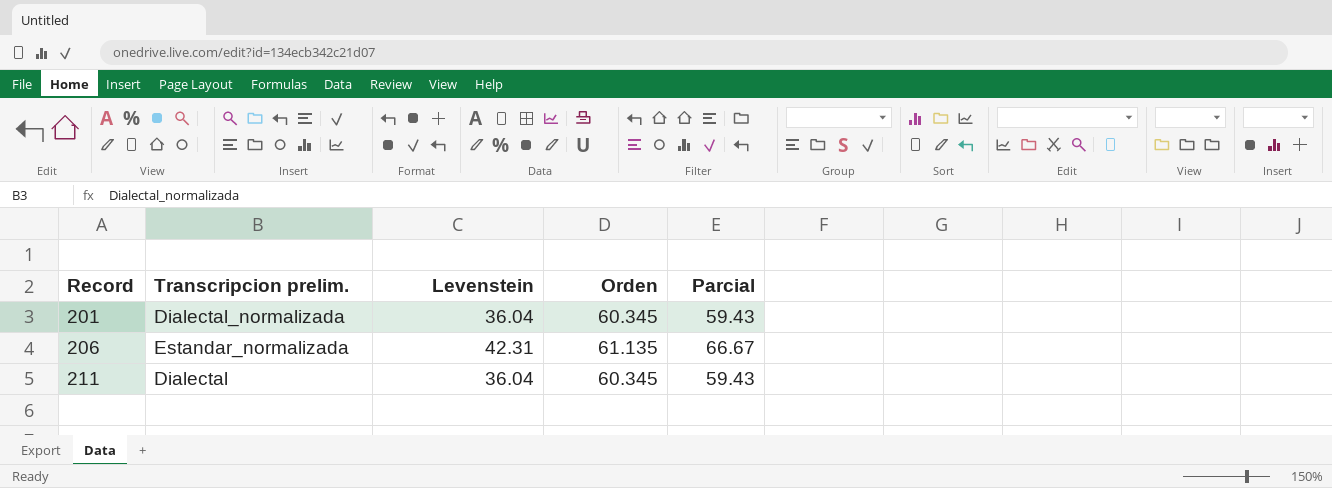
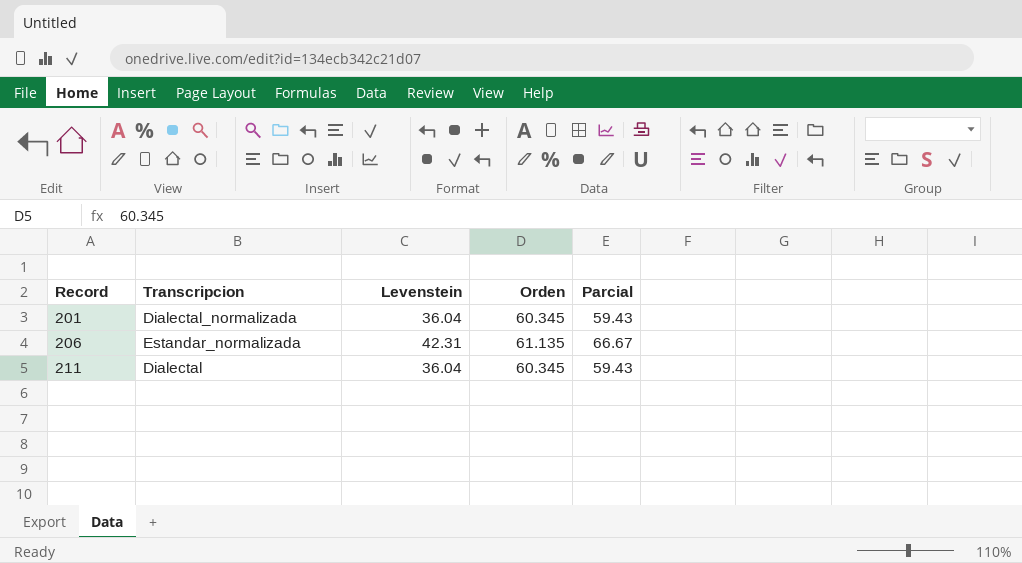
column name: Transcripcion prelim. -> Transcripcion

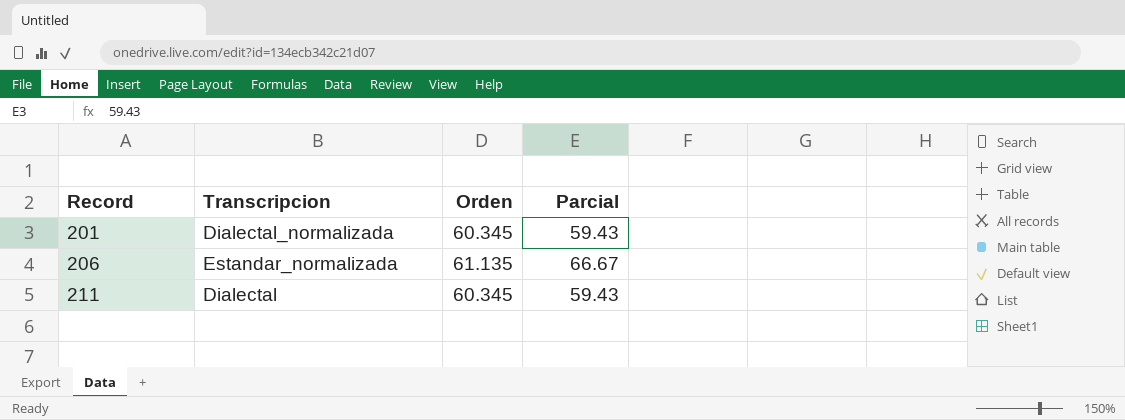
column Levenstein | position: 3 -> none

